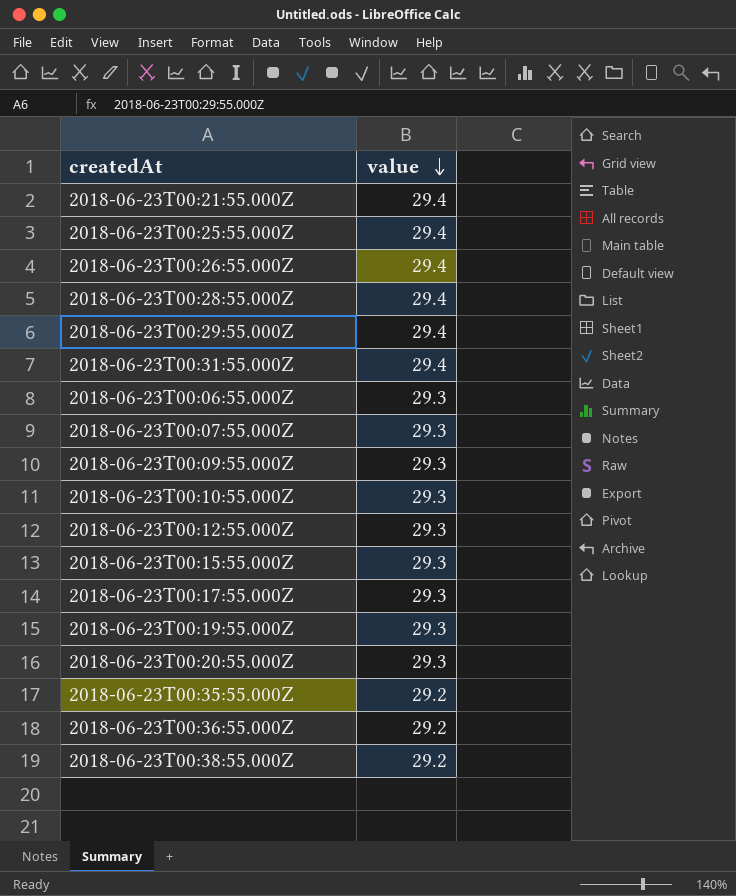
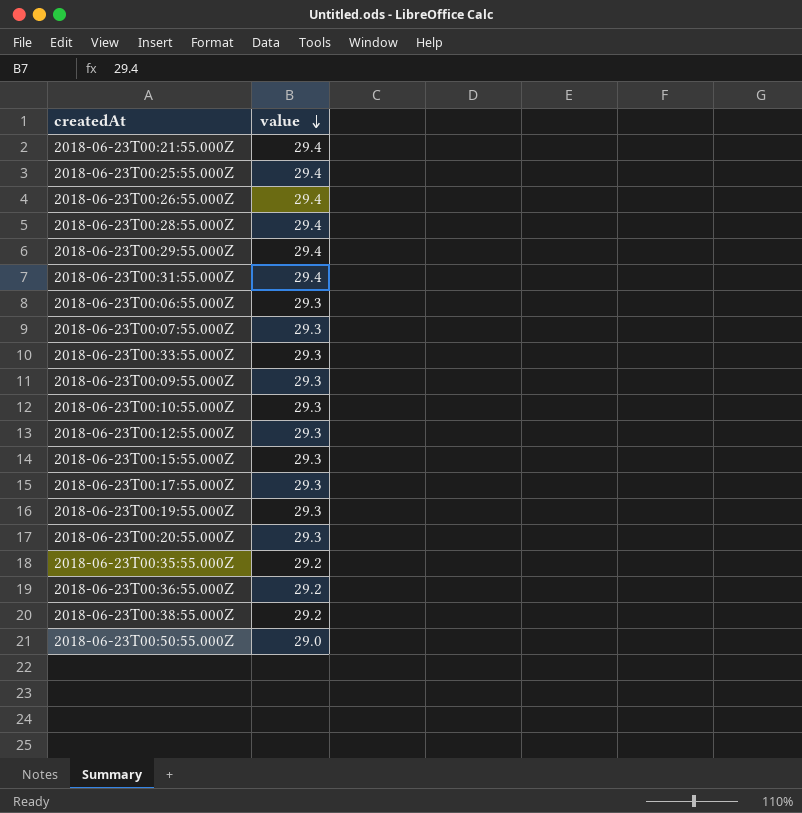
row 2018-06-23T00:33:55.000Z: none -> 29.3
row 2018-06-23T00:50:55.000Z: none -> 29.0

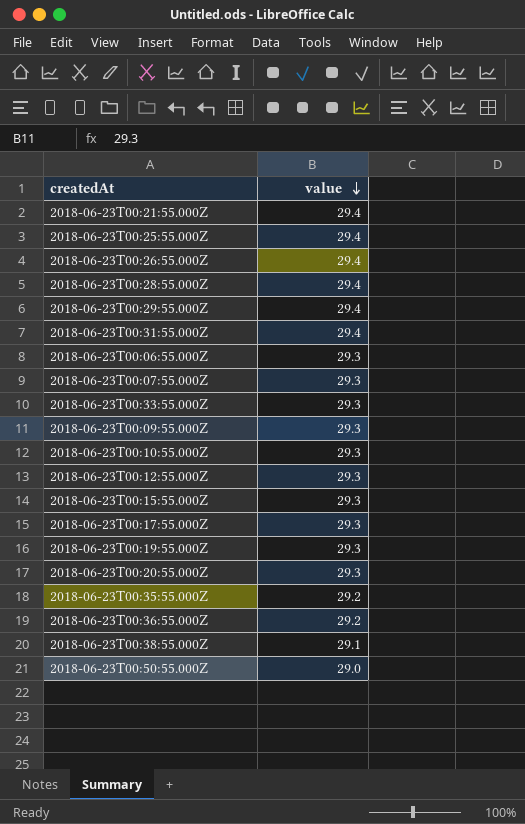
2018-06-23T00:38:55.000Z | value: 29.2 -> 29.1

